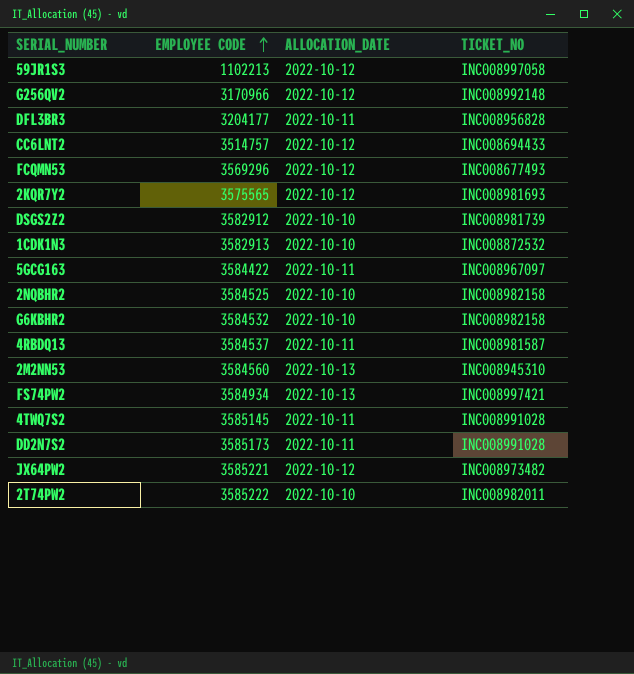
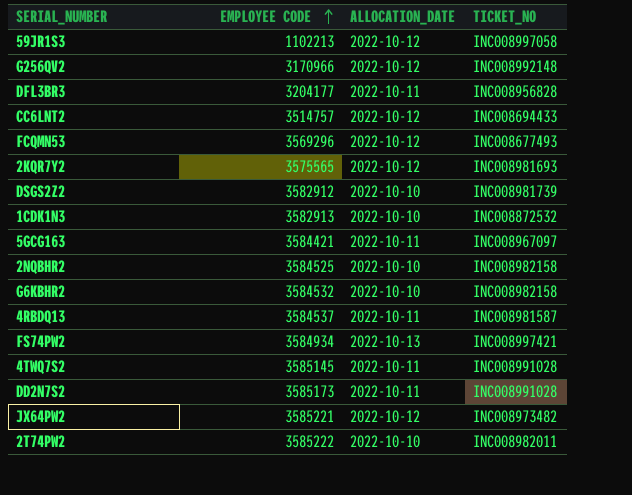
row 2M2NN53: 3584560 | 2022-10-13 | INC008945310 -> none
5GCG163 | EMPLOYEE CODE: 3584422 -> 3584421

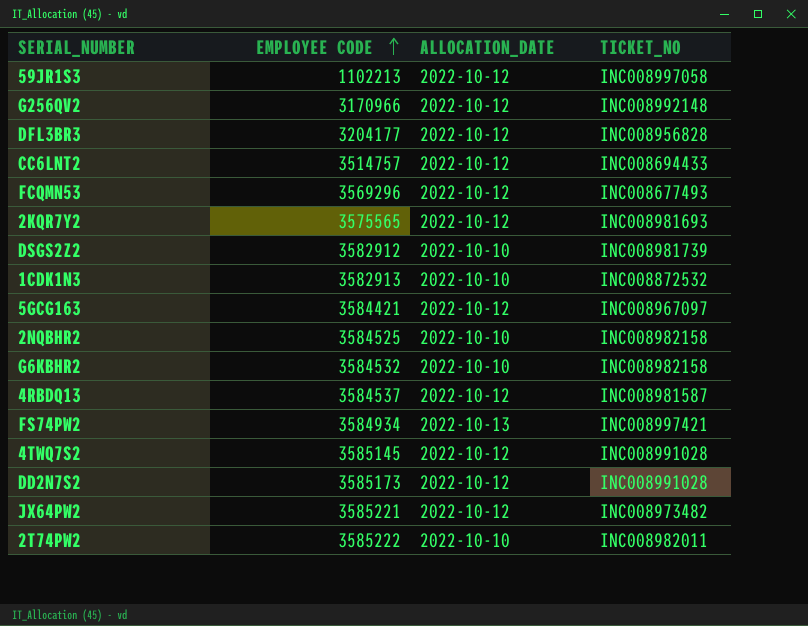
DFL3BR3 | ALLOCATION_DATE: 2022-10-11 -> 2022-10-12
5GCG163 | ALLOCATION_DATE: 2022-10-11 -> 2022-10-12
4RBDQ13 | ALLOCATION_DATE: 2022-10-11 -> 2022-10-12
4TWQ7S2 | ALLOCATION_DATE: 2022-10-11 -> 2022-10-12
DD2N7S2 | ALLOCATION_DATE: 2022-10-11 -> 2022-10-12

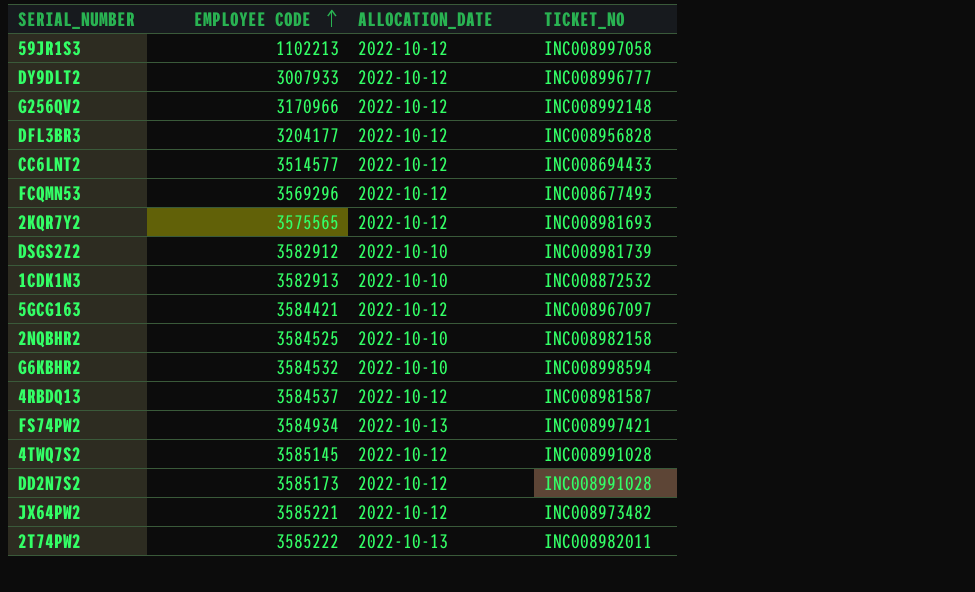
row DY9DLT2: none -> 3007933 | 2022-10-12 | INC008996777
CC6LNT2 | EMPLOYEE CODE: 3514757 -> 3514577
G6KBHR2 | TICKET_NO: INC008982158 -> INC008998594
2T74PW2 | ALLOCATION_DATE: 2022-10-10 -> 2022-10-13

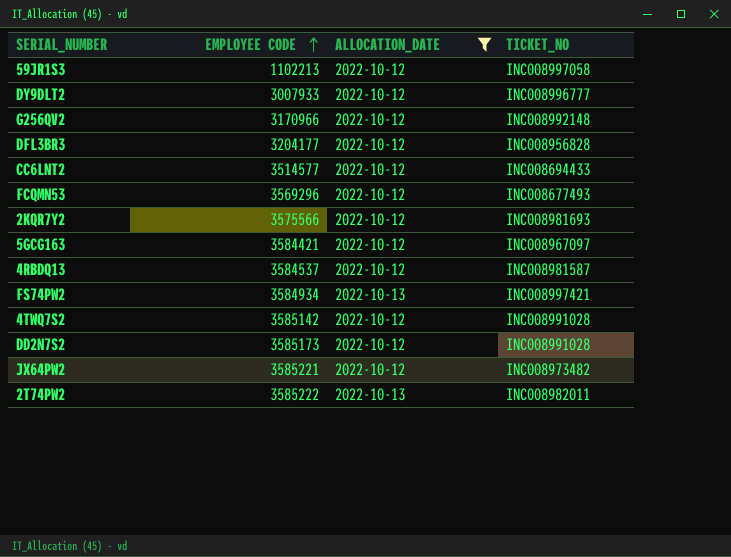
filter: none -> ALLOCATION_DATE != 2022-10-10
2KQR7Y2 | EMPLOYEE CODE: 3575565 -> 3575566
4TWQ7S2 | EMPLOYEE CODE: 3585145 -> 3585142

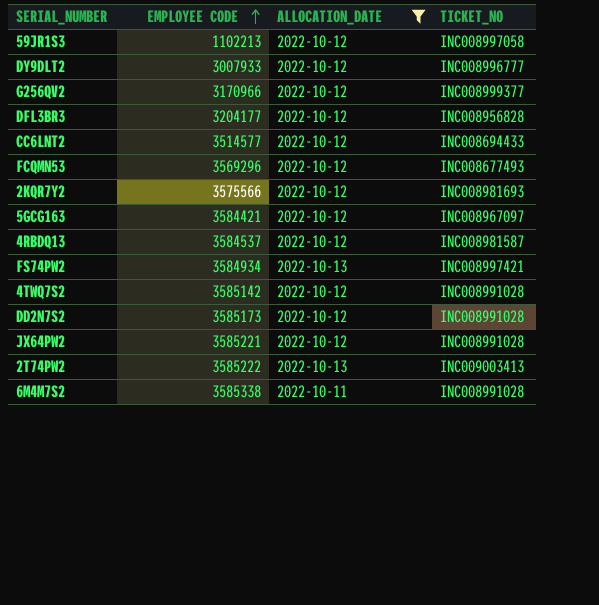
G256QV2 | TICKET_NO: INC008992148 -> INC008999377
JX64PW2 | TICKET_NO: INC008973482 -> INC008991028
2T74PW2 | TICKET_NO: INC008982011 -> INC009003413
row 6M4M7S2: none -> 3585338 | 2022-10-11 | INC008991028

